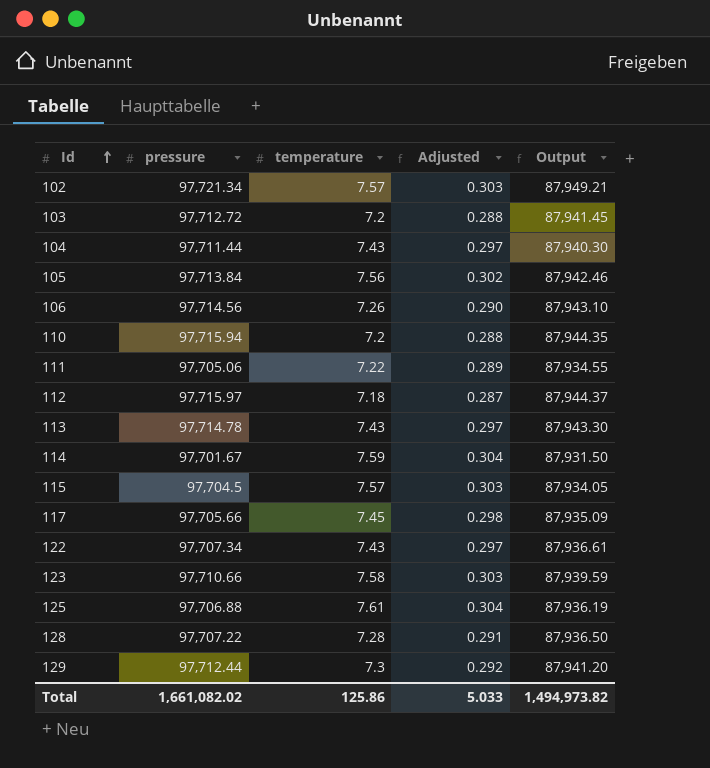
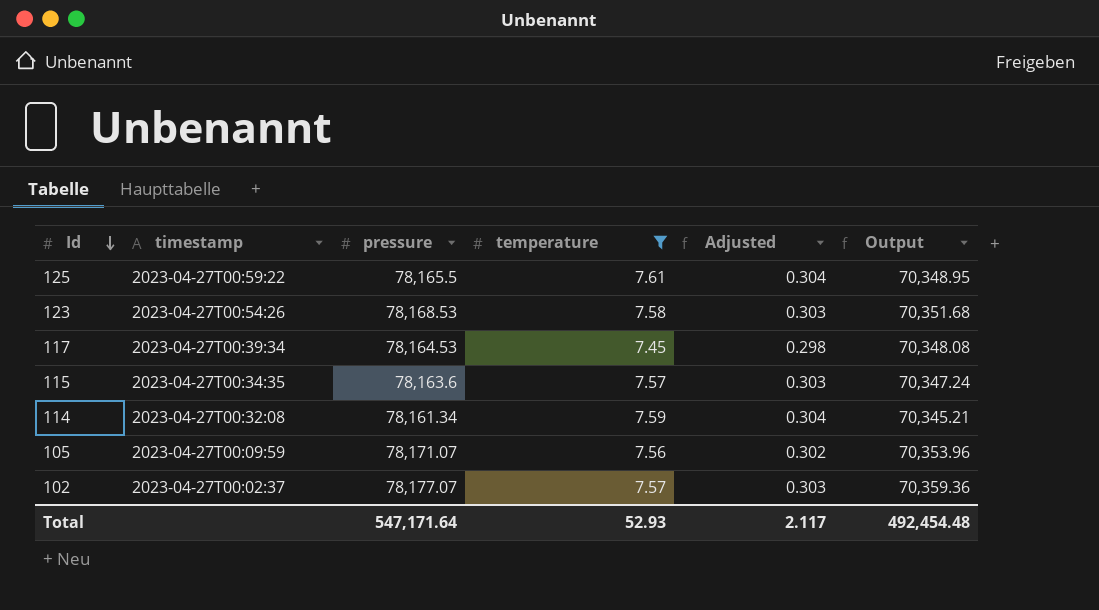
filter: none -> temperature >= 7.45
row order: Id ascending -> Id descending
column timestamp | position: none -> 2
125 | pressure: 97,706.88 -> 78,165.5
125 | Output: 87,936.19 -> 70,348.95
123 | pressure: 97,710.66 -> 78,168.53
123 | Output: 87,939.59 -> 70,351.68
117 | pressure: 97,705.66 -> 78,164.53
117 | Output: 87,935.09 -> 70,348.08
115 | pressure: 97,704.5 -> 78,163.6
115 | Output: 87,934.05 -> 70,347.24
114 | pressure: 97,701.67 -> 78,161.34
114 | Output: 87,931.50 -> 70,345.21
105 | pressure: 97,713.84 -> 78,171.07
105 | Output: 87,942.46 -> 70,353.96
102 | pressure: 97,721.34 -> 78,177.07
102 | Output: 87,949.21 -> 70,359.36
Total | pressure: 1,661,082.02 -> 547,171.64
Total | temperature: 125.86 -> 52.93
Total | Adjusted: 5.033 -> 2.117
Total | Output: 1,494,973.82 -> 492,454.48

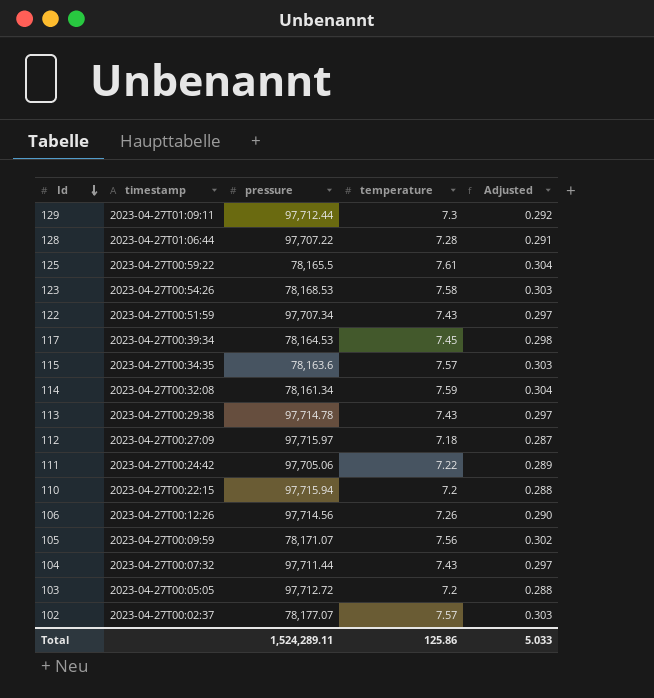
filter: temperature >= 7.45 -> none
column Output | formula: [pressure] * 0.9 -> none
Total | pressure: 547,171.64 -> 1,524,289.11
Total | temperature: 52.93 -> 125.86
Total | Adjusted: 2.117 -> 5.033

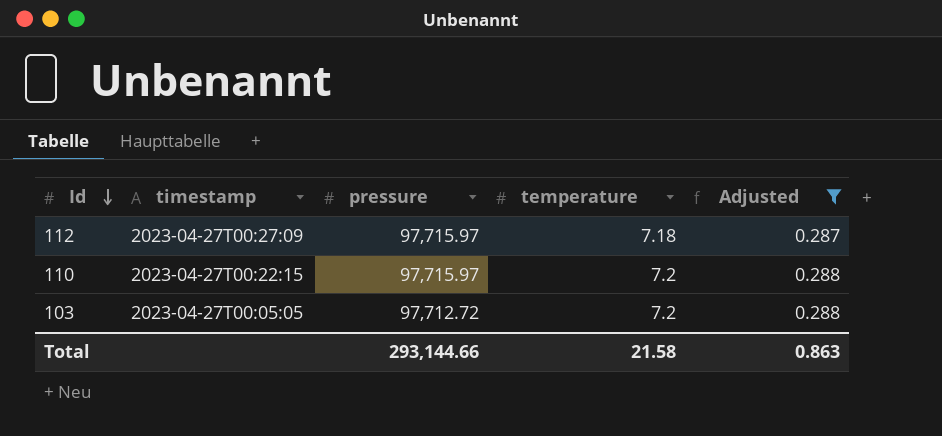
filter: none -> Adjusted <= 0.288
110 | pressure: 97,715.94 -> 97,715.97
Total | pressure: 1,524,289.11 -> 293,144.66
Total | temperature: 125.86 -> 21.58
Total | Adjusted: 5.033 -> 0.863

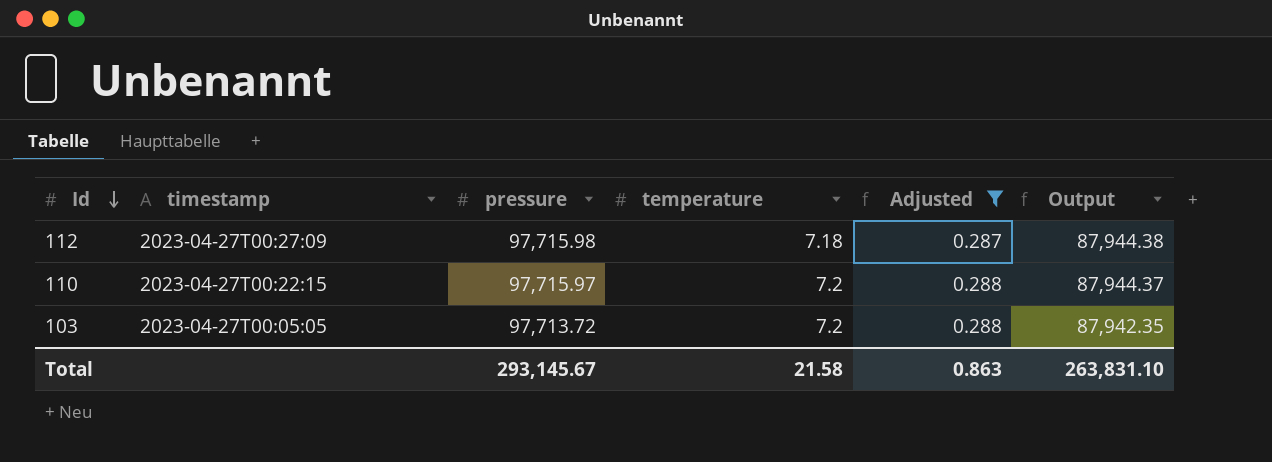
column Output | formula: none -> [pressure] * 0.9
112 | pressure: 97,715.97 -> 97,715.98
103 | pressure: 97,712.72 -> 97,713.72
Total | pressure: 293,144.66 -> 293,145.67

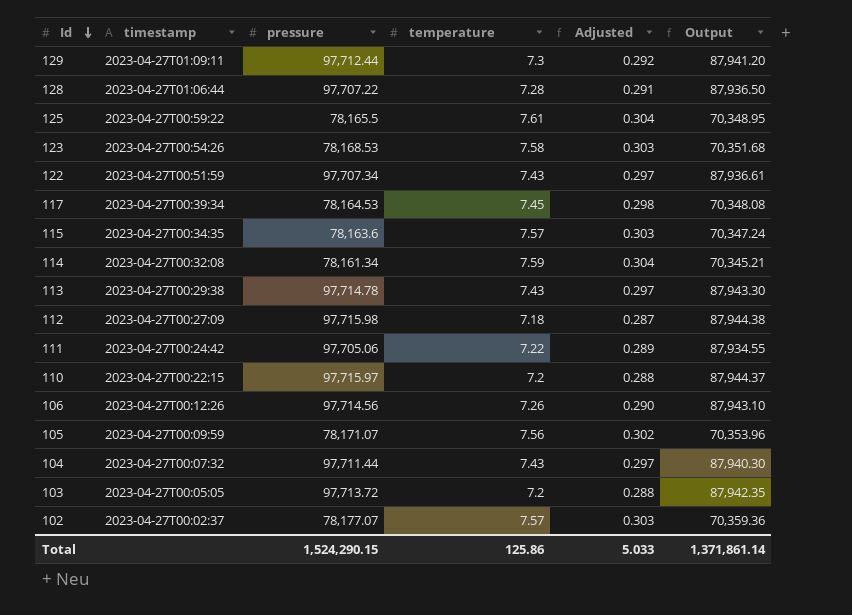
filter: Adjusted <= 0.288 -> none
Total | pressure: 293,145.67 -> 1,524,290.15
Total | temperature: 21.58 -> 125.86
Total | Adjusted: 0.863 -> 5.033
Total | Output: 263,831.10 -> 1,371,861.14

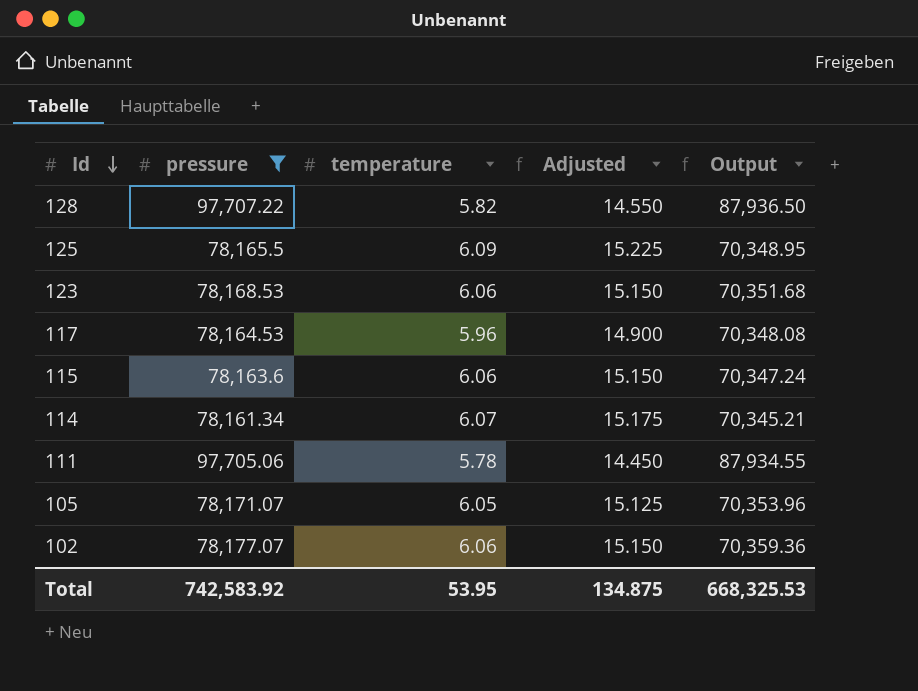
filter: none -> pressure <= 97,707.22
column timestamp | position: 2 -> none
column Adjusted | formula: [temperature] * 0.04 -> [temperature] * 2.5
128 | temperature: 7.28 -> 5.82
125 | temperature: 7.61 -> 6.09
123 | temperature: 7.58 -> 6.06
117 | temperature: 7.45 -> 5.96
115 | temperature: 7.57 -> 6.06
114 | temperature: 7.59 -> 6.07
111 | temperature: 7.22 -> 5.78
105 | temperature: 7.56 -> 6.05
102 | temperature: 7.57 -> 6.06
Total | pressure: 1,524,290.15 -> 742,583.92
Total | temperature: 125.86 -> 53.95
Total | Adjusted: 5.033 -> 134.875
Total | Output: 1,371,861.14 -> 668,325.53

